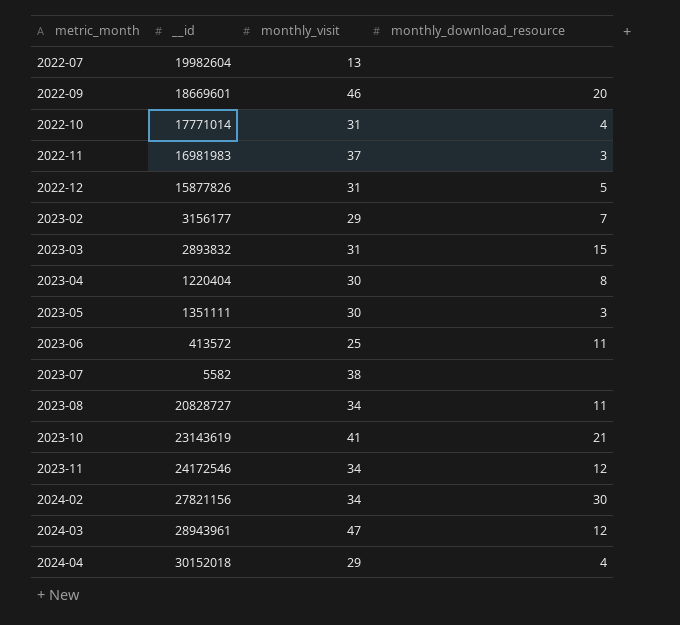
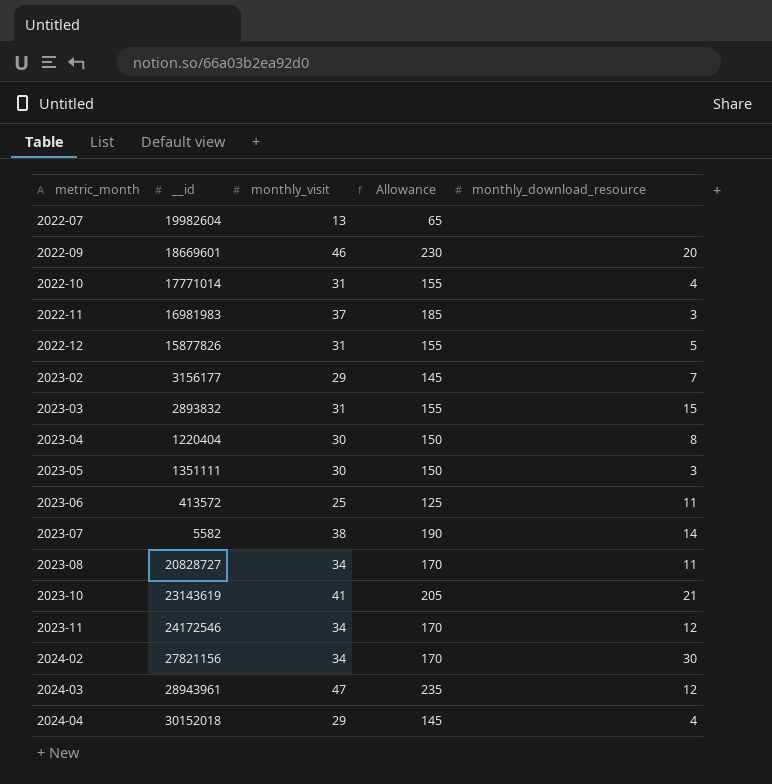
column Allowance | formula: none -> [monthly_visit] * 5
2023-07 | monthly_download_resource: none -> 14

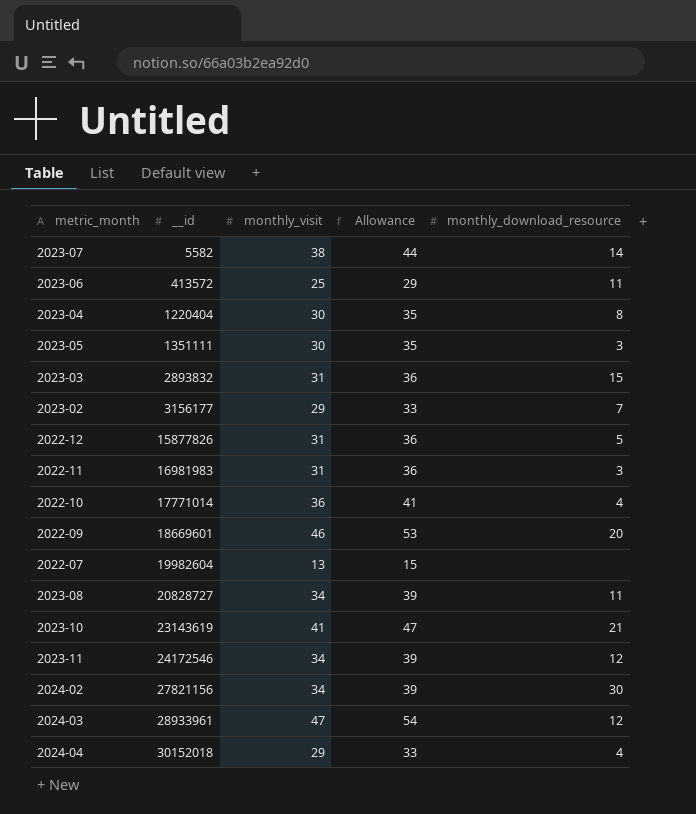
row order: metric_month ascending -> __id ascending
column Allowance | formula: [monthly_visit] * 5 -> [monthly_visit] * 1.15
2022-11 | monthly_visit: 37 -> 31
2022-10 | monthly_visit: 31 -> 36
2024-03 | __id: 28943961 -> 28933961

